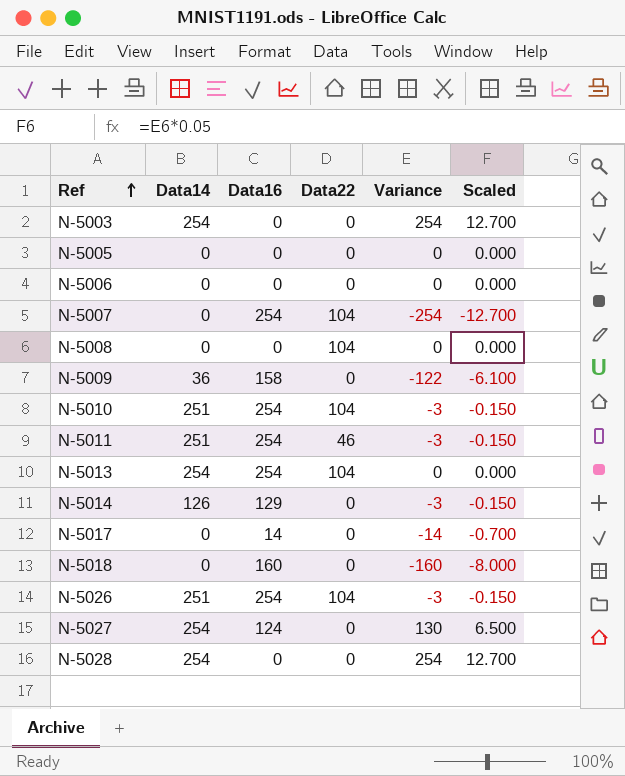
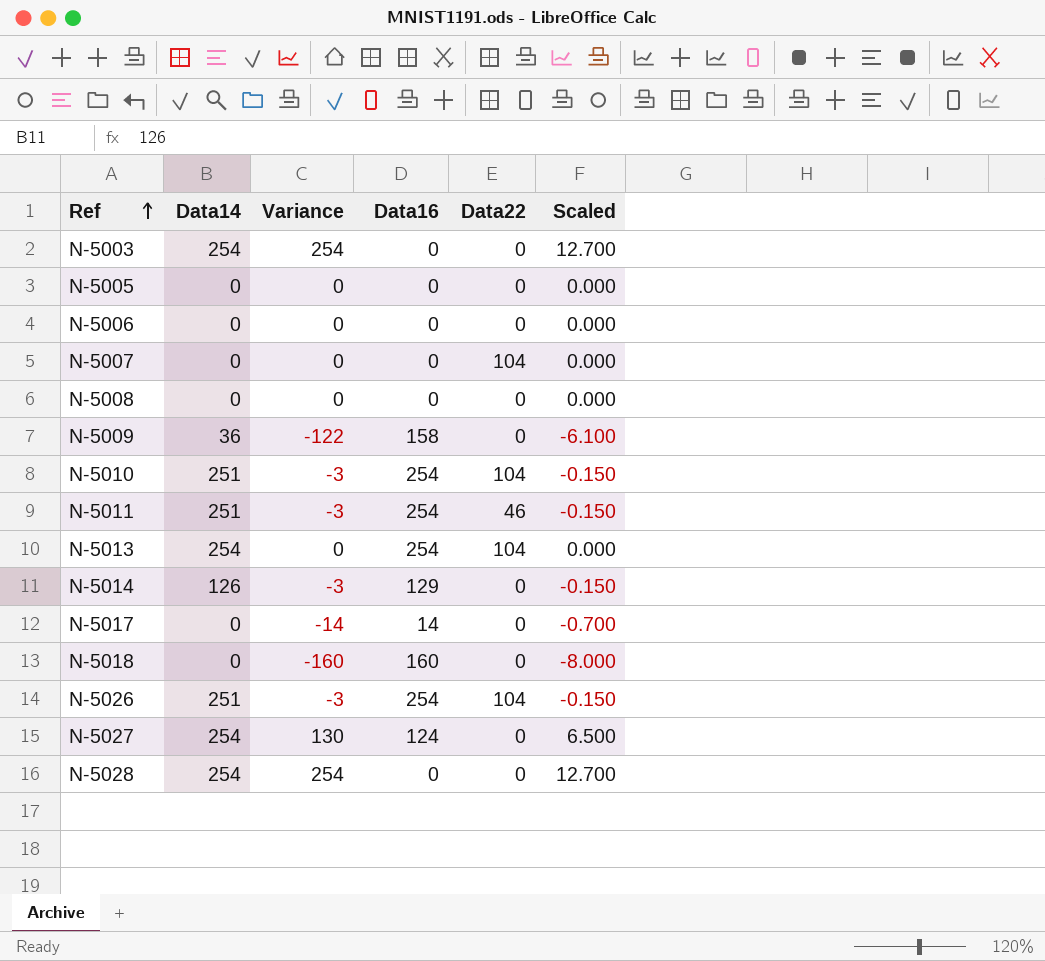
column Variance | position: 5 -> 3
N-5007 | Variance: -254 -> 0
N-5007 | Data16: 254 -> 0
N-5007 | Scaled: -12.700 -> 0.000
N-5008 | Data22: 104 -> 0

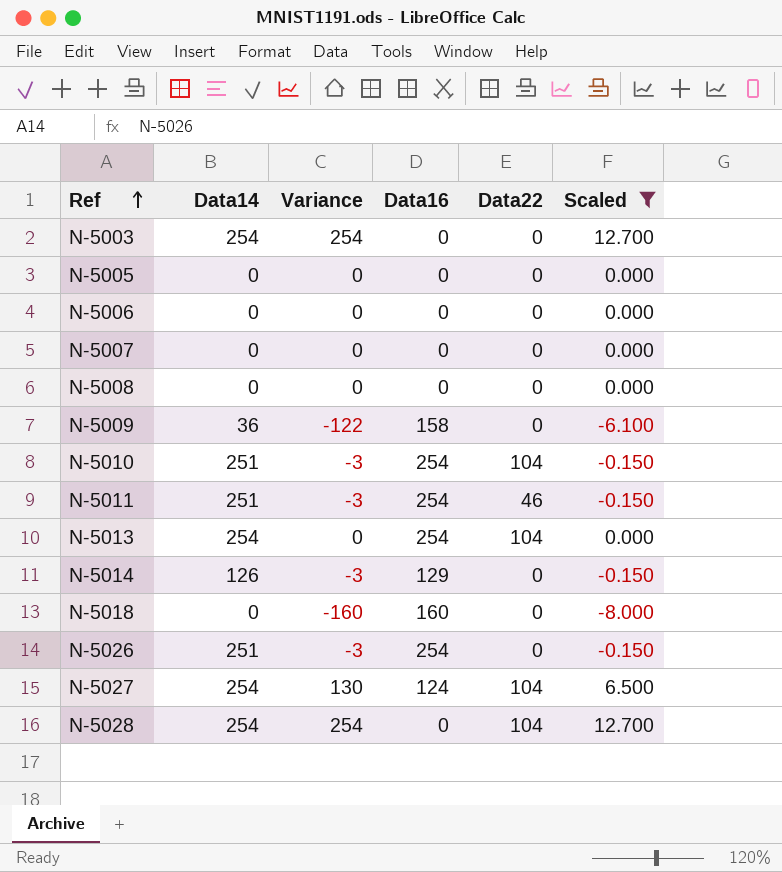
filter: none -> Scaled != -0.700
N-5007 | Data22: 104 -> 0
N-5026 | Data22: 104 -> 0
N-5027 | Data22: 0 -> 104
N-5028 | Data22: 0 -> 104

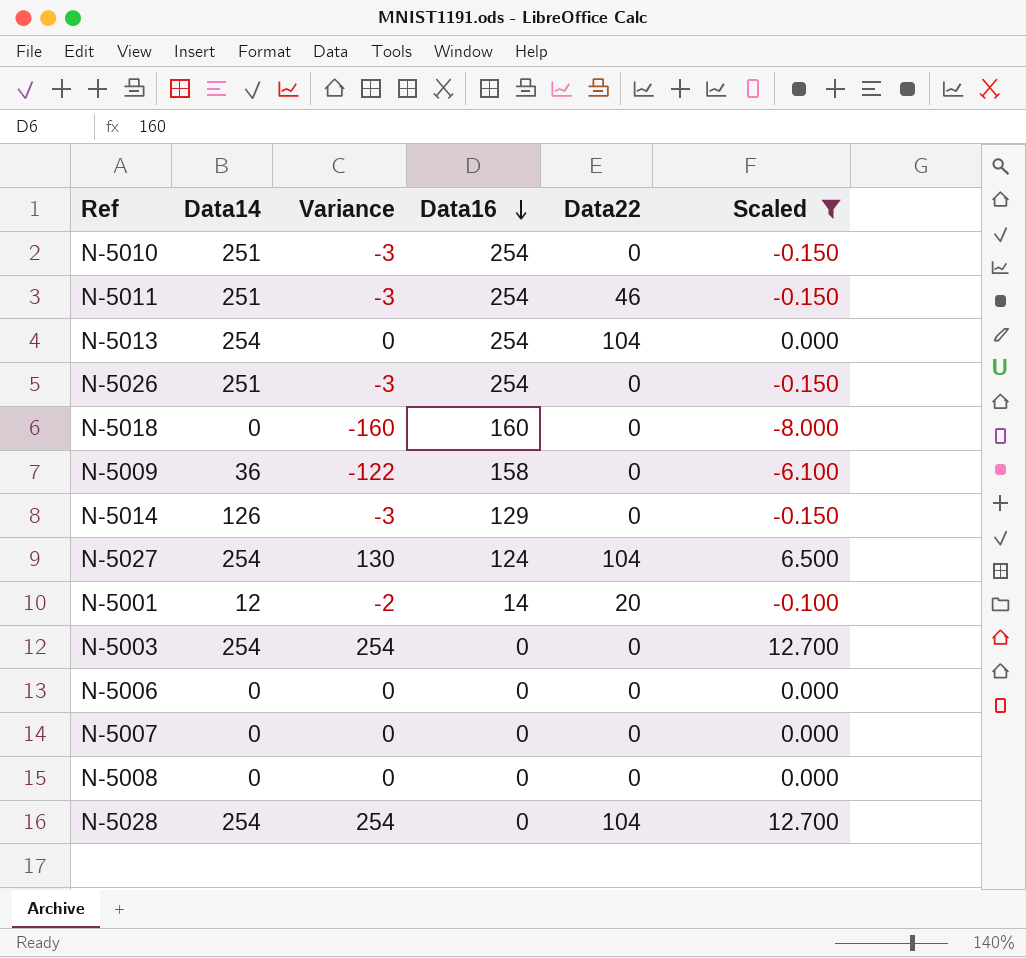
row order: Ref ascending -> Data16 descending
row N-5005: 0 | 0 | 0 | 0 | 0.000 -> none
N-5010 | Data22: 104 -> 0
row N-5001: none -> 12 | -2 | 14 | 20 | -0.100

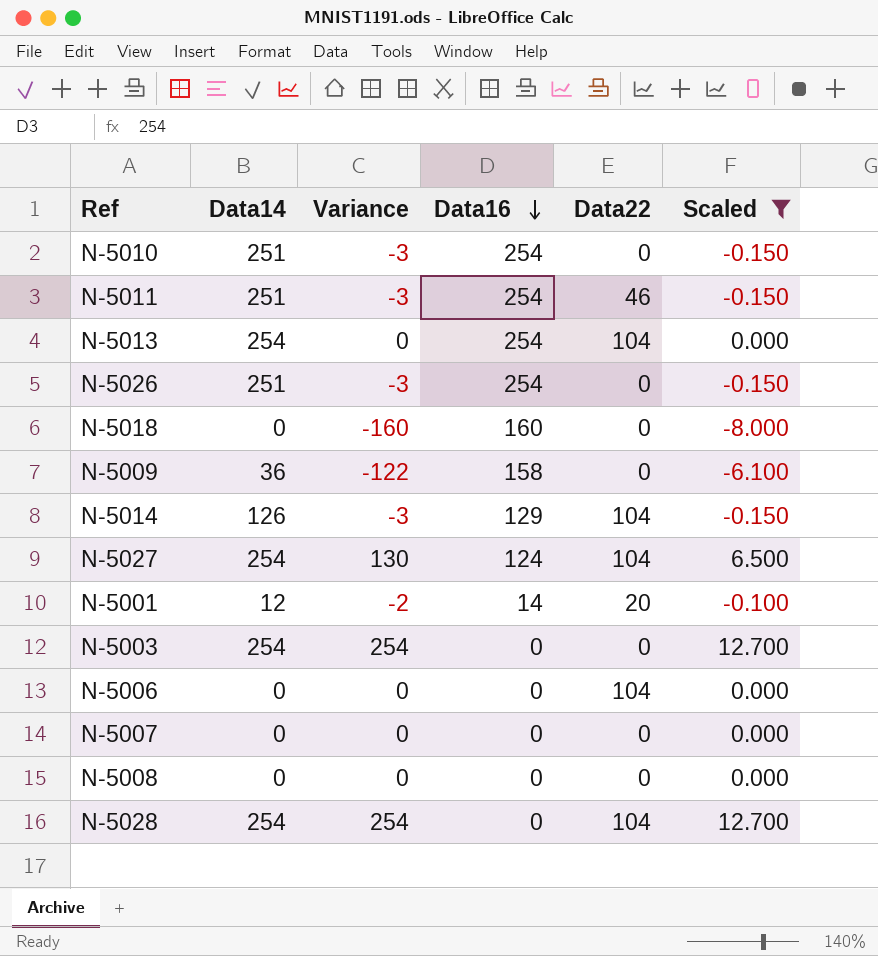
N-5014 | Data22: 0 -> 104
N-5006 | Data22: 0 -> 104

